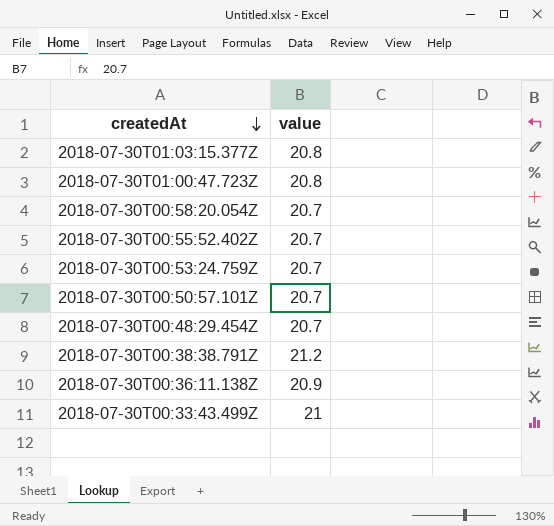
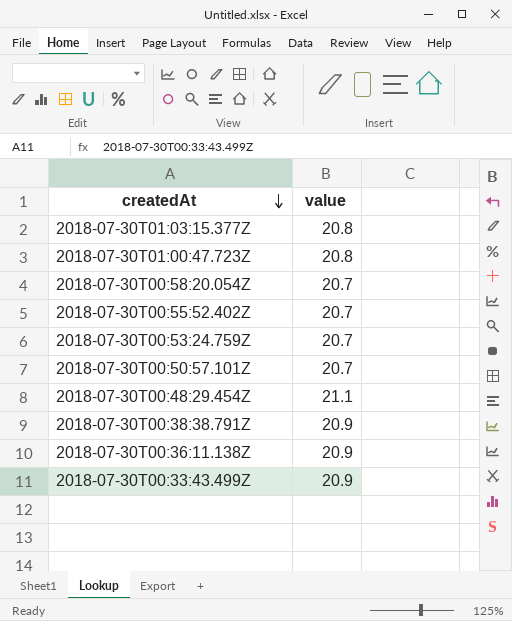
2018-07-30T00:48:29.454Z | value: 20.7 -> 21.1
2018-07-30T00:38:38.791Z | value: 21.2 -> 20.9
2018-07-30T00:33:43.499Z | value: 21 -> 20.9

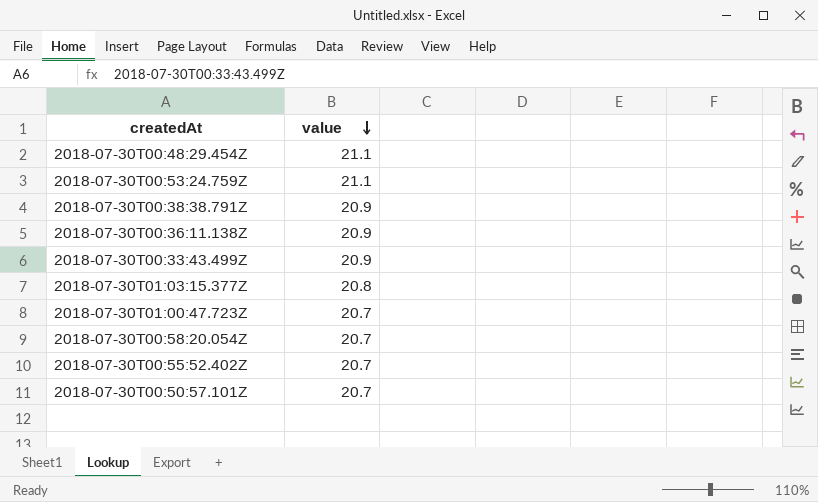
row order: createdAt descending -> value descending
2018-07-30T00:53:24.759Z | value: 20.7 -> 21.1
2018-07-30T01:00:47.723Z | value: 20.8 -> 20.7

